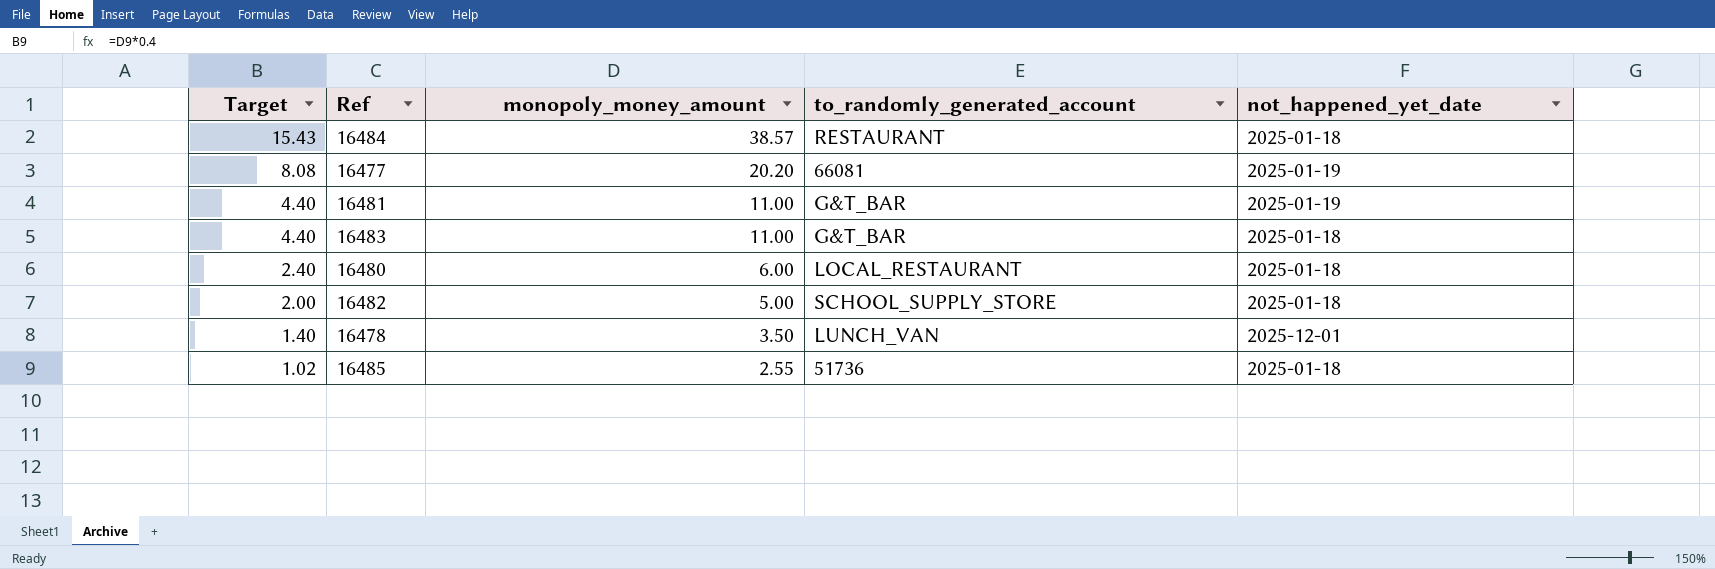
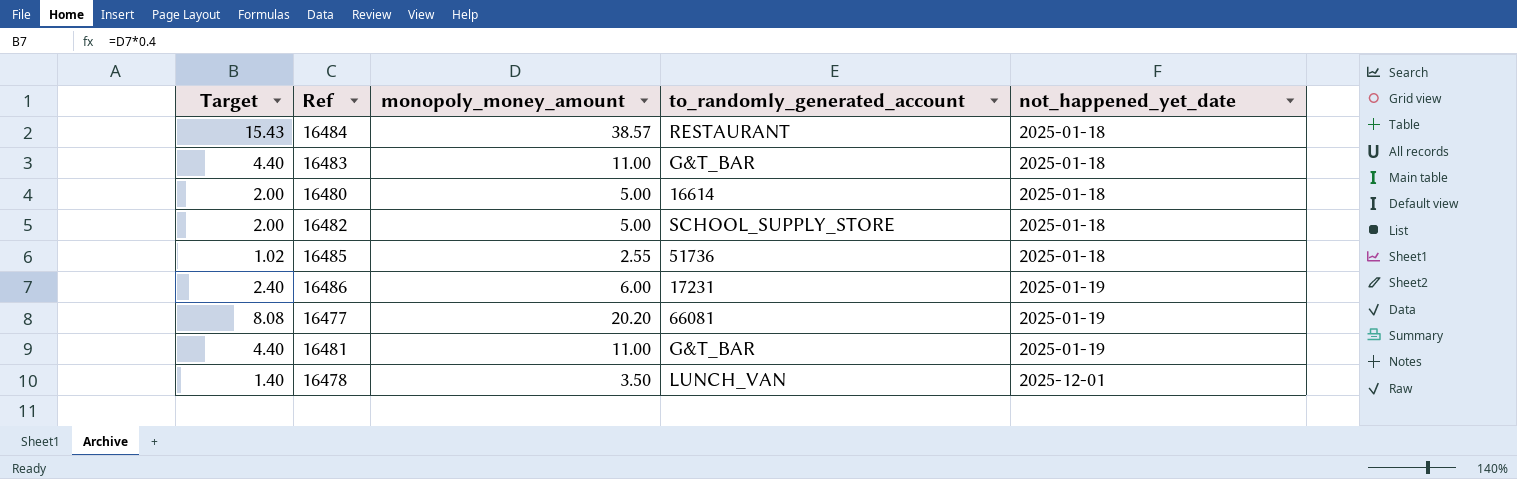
row order: Target descending -> not_happened_yet_date ascending
16480 | Target: 2.40 -> 2.00
16480 | monopoly_money_amount: 6.00 -> 5.00
16480 | to_randomly_generated_account: LOCAL_RESTAURANT -> 16614
row 16486: none -> 2.40 | 6.00 | 17231 | 2025-01-19

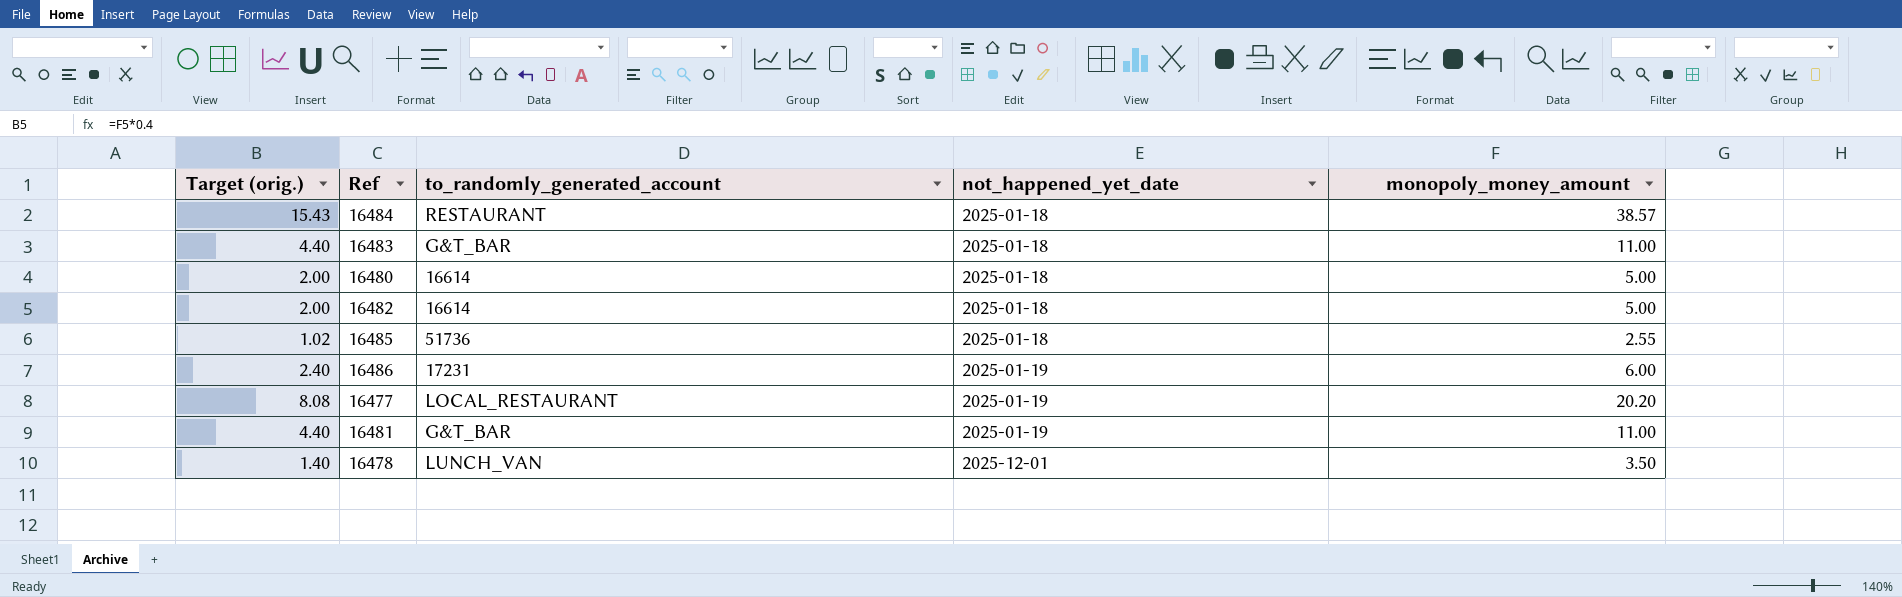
column name: Target -> Target (orig.)
column monopoly_money_amount | position: 3 -> 5
16482 | to_randomly_generated_account: SCHOOL_SUPPLY_STORE -> 16614
16477 | to_randomly_generated_account: 66081 -> LOCAL_RESTAURANT

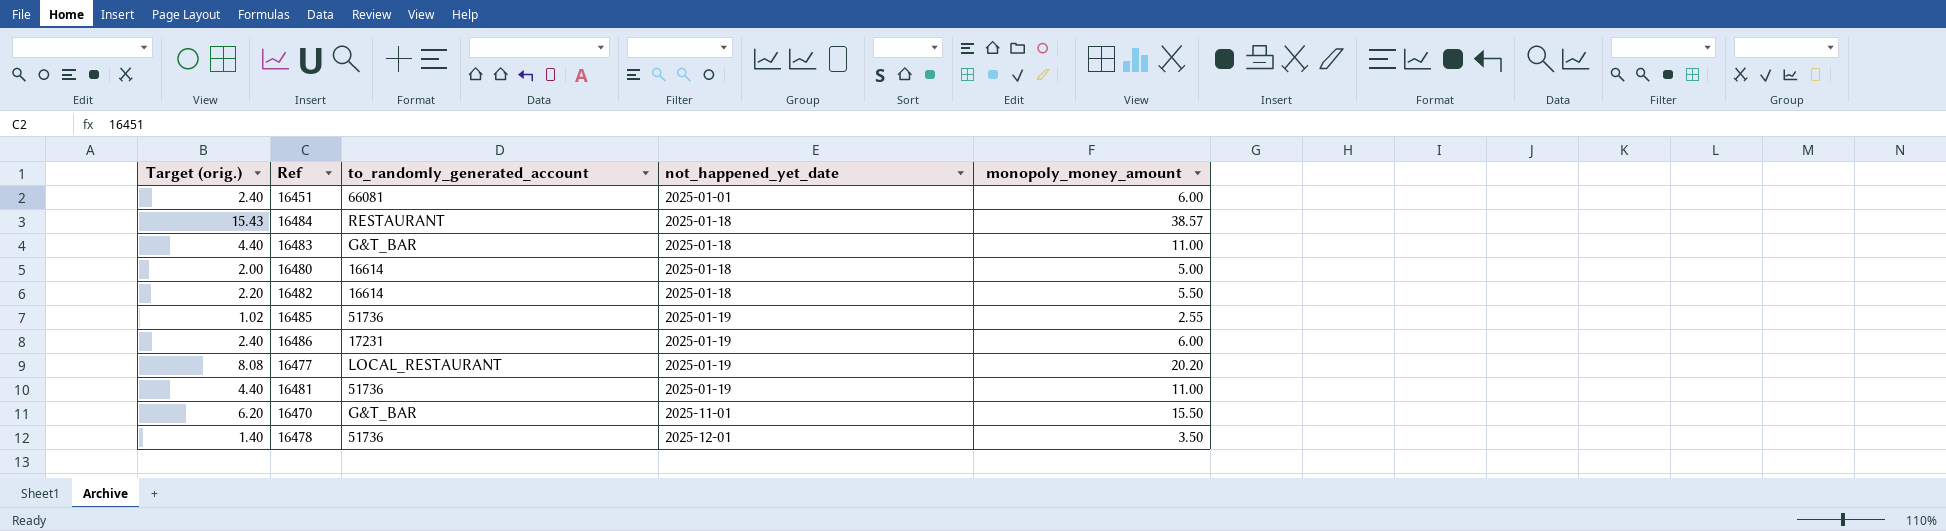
row 16451: none -> 2.40 | 66081 | 2025-01-01 | 6.00
16482 | Target (orig.): 2.00 -> 2.20
16482 | monopoly_money_amount: 5.00 -> 5.50
16485 | not_happened_yet_date: 2025-01-18 -> 2025-01-19
16481 | to_randomly_generated_account: G&T_BAR -> 51736
row 16470: none -> 6.20 | G&T_BAR | 2025-11-01 | 15.50
16478 | to_randomly_generated_account: LUNCH_VAN -> 51736

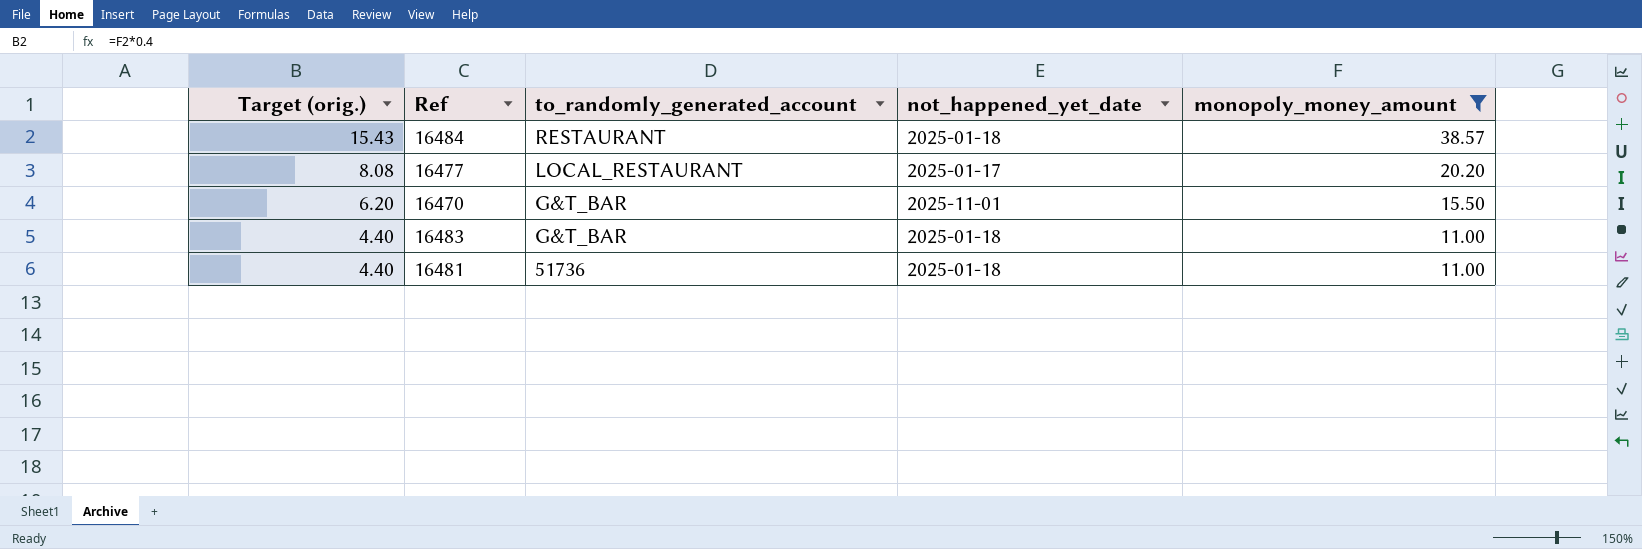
filter: none -> monopoly_money_amount >= 11.00
row order: not_happened_yet_date ascending -> Target (orig.) descending
16477 | not_happened_yet_date: 2025-01-19 -> 2025-01-17
16481 | not_happened_yet_date: 2025-01-19 -> 2025-01-18

